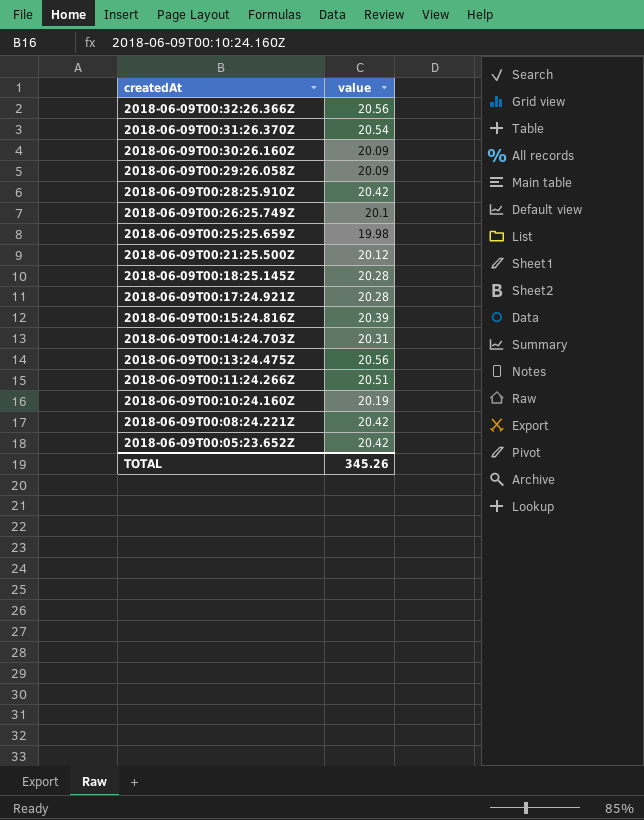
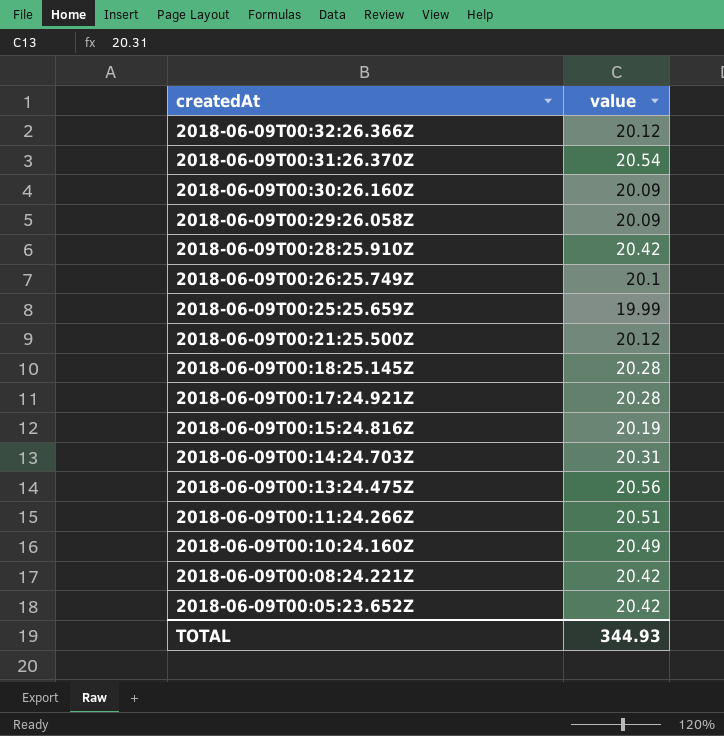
2018-06-09T00:32:26.366Z | value: 20.56 -> 20.12
2018-06-09T00:25:25.659Z | value: 19.98 -> 19.99
2018-06-09T00:15:24.816Z | value: 20.39 -> 20.19
2018-06-09T00:10:24.160Z | value: 20.19 -> 20.49
TOTAL | value: 345.26 -> 344.93

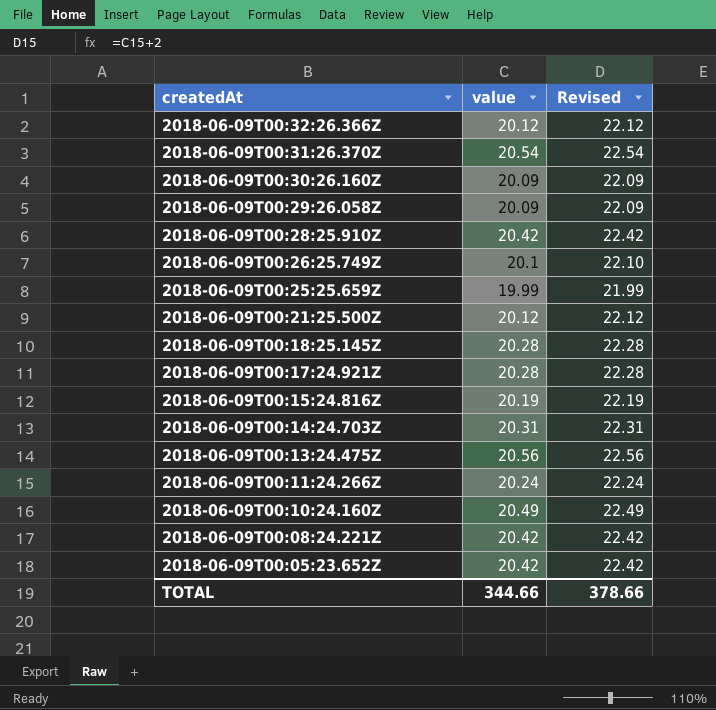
column Revised | formula: none -> [value] + 2
2018-06-09T00:11:24.266Z | value: 20.51 -> 20.24
TOTAL | value: 344.93 -> 344.66

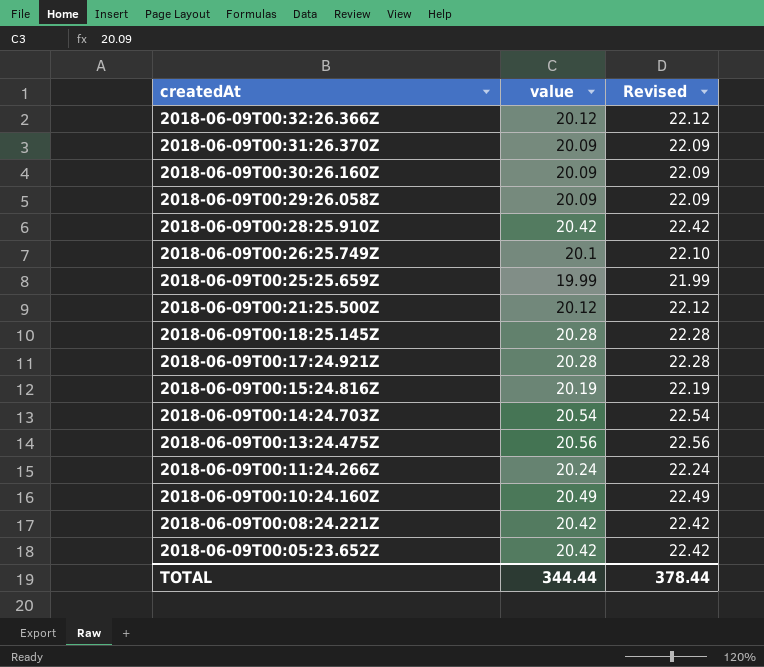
2018-06-09T00:31:26.370Z | value: 20.54 -> 20.09
2018-06-09T00:31:26.370Z | Revised: 22.54 -> 22.09
2018-06-09T00:14:24.703Z | value: 20.31 -> 20.54
2018-06-09T00:14:24.703Z | Revised: 22.31 -> 22.54
TOTAL | value: 344.66 -> 344.44
TOTAL | Revised: 378.66 -> 378.44

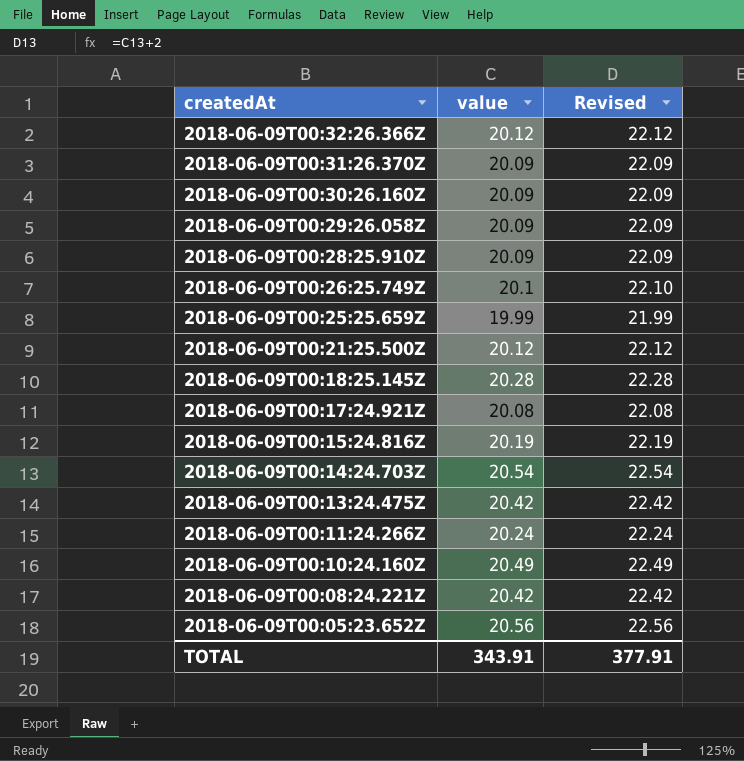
2018-06-09T00:28:25.910Z | value: 20.42 -> 20.09
2018-06-09T00:28:25.910Z | Revised: 22.42 -> 22.09
2018-06-09T00:17:24.921Z | value: 20.28 -> 20.08
2018-06-09T00:17:24.921Z | Revised: 22.28 -> 22.08
2018-06-09T00:13:24.475Z | value: 20.56 -> 20.42
2018-06-09T00:13:24.475Z | Revised: 22.56 -> 22.42
2018-06-09T00:05:23.652Z | value: 20.42 -> 20.56
2018-06-09T00:05:23.652Z | Revised: 22.42 -> 22.56
TOTAL | value: 344.44 -> 343.91
TOTAL | Revised: 378.44 -> 377.91

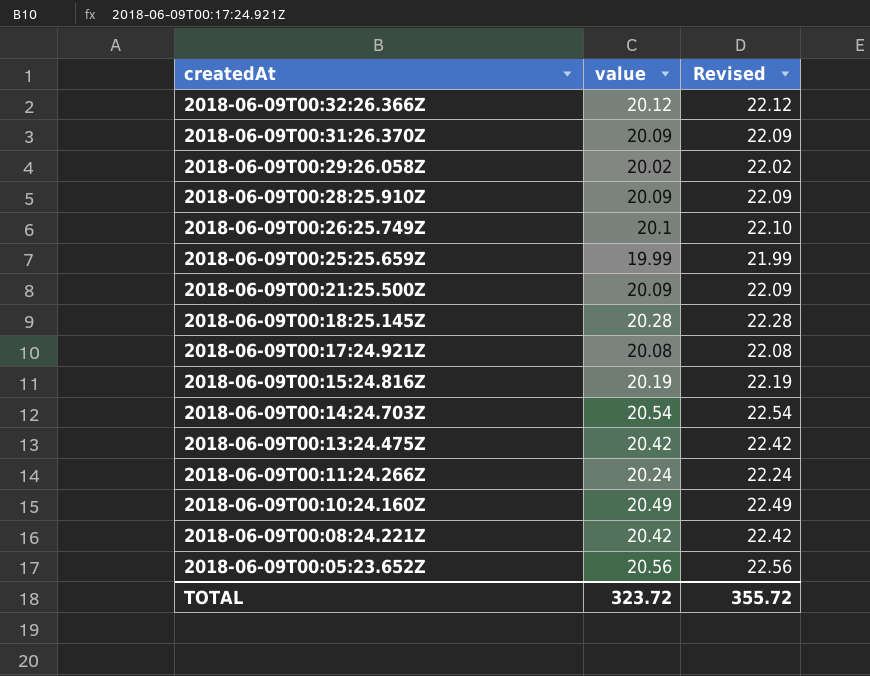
row 2018-06-09T00:30:26.160Z: 20.09 | 22.09 -> none
2018-06-09T00:29:26.058Z | value: 20.09 -> 20.02
2018-06-09T00:29:26.058Z | Revised: 22.09 -> 22.02
2018-06-09T00:21:25.500Z | value: 20.12 -> 20.09
2018-06-09T00:21:25.500Z | Revised: 22.12 -> 22.09
TOTAL | value: 343.91 -> 323.72
TOTAL | Revised: 377.91 -> 355.72

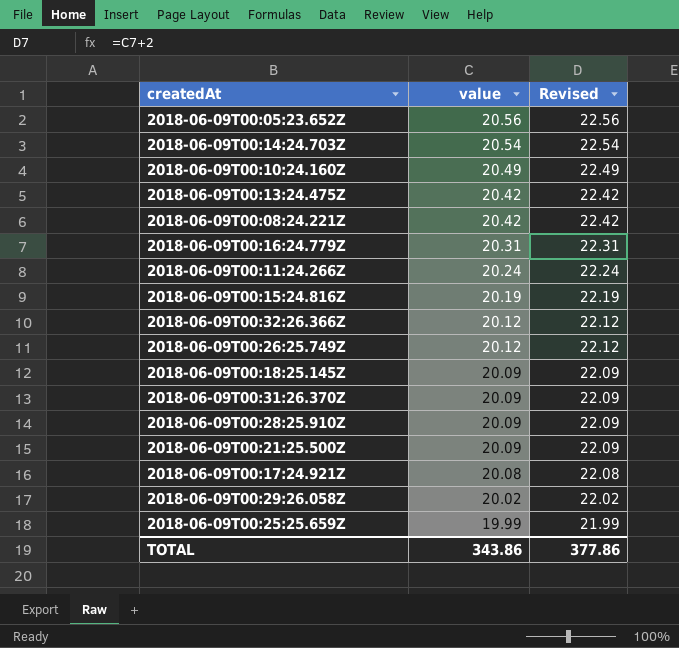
row order: createdAt descending -> value descending
row 2018-06-09T00:16:24.779Z: none -> 20.31 | 22.31
2018-06-09T00:26:25.749Z | value: 20.1 -> 20.12
2018-06-09T00:26:25.749Z | Revised: 22.10 -> 22.12
2018-06-09T00:18:25.145Z | value: 20.28 -> 20.09
2018-06-09T00:18:25.145Z | Revised: 22.28 -> 22.09
TOTAL | value: 323.72 -> 343.86
TOTAL | Revised: 355.72 -> 377.86

